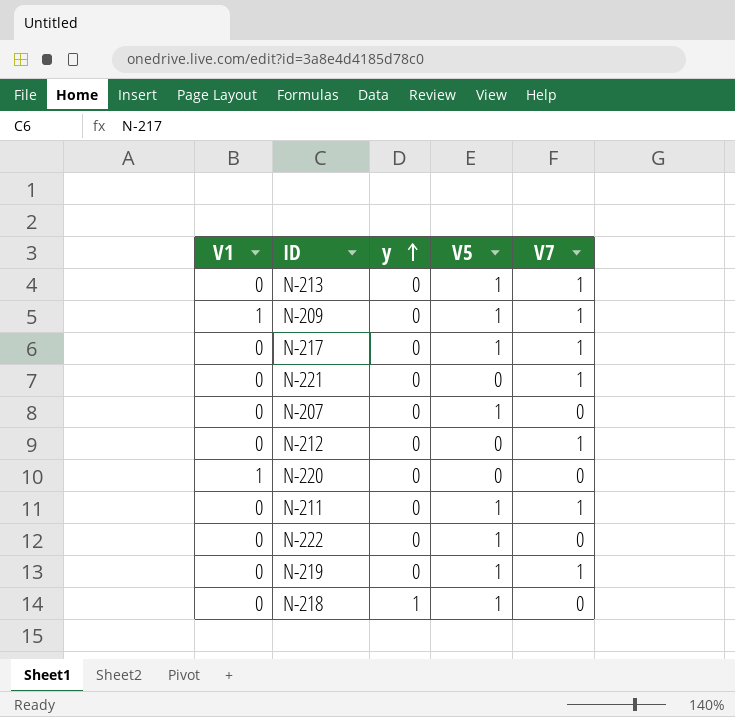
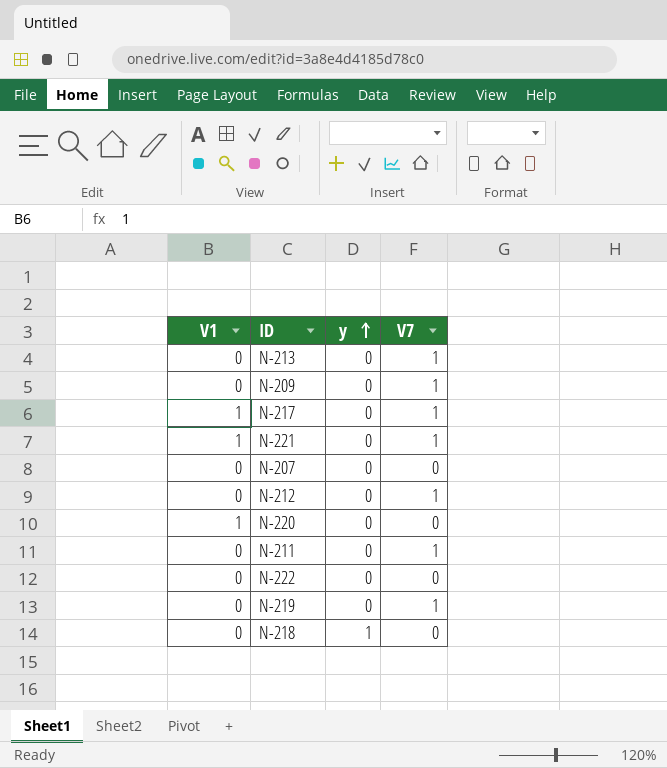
column V5 | position: 4 -> none
N-209 | V1: 1 -> 0
N-217 | V1: 0 -> 1
N-221 | V1: 0 -> 1

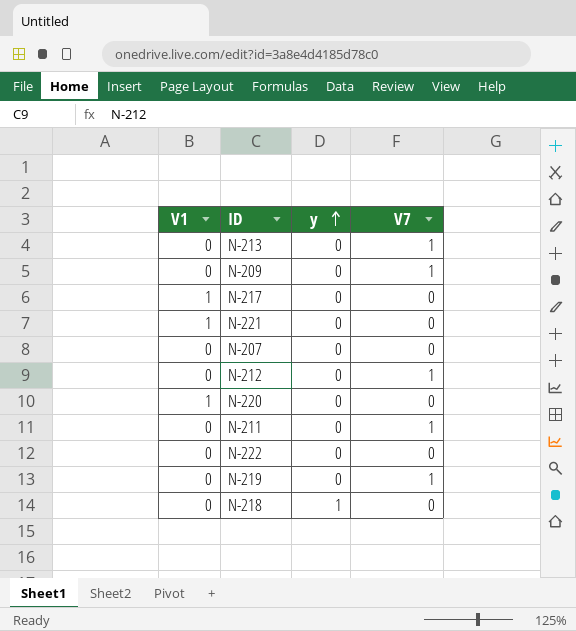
N-217 | V7: 1 -> 0
N-221 | V7: 1 -> 0

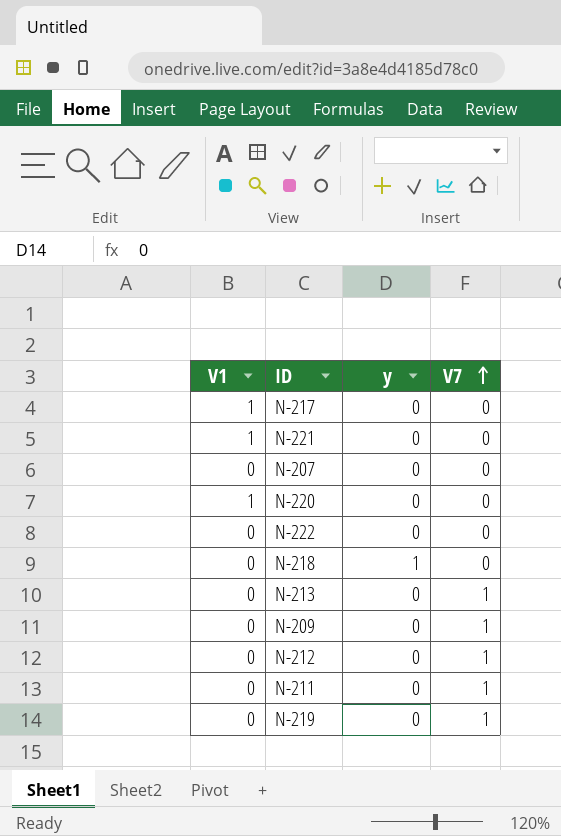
row order: y ascending -> V7 ascending

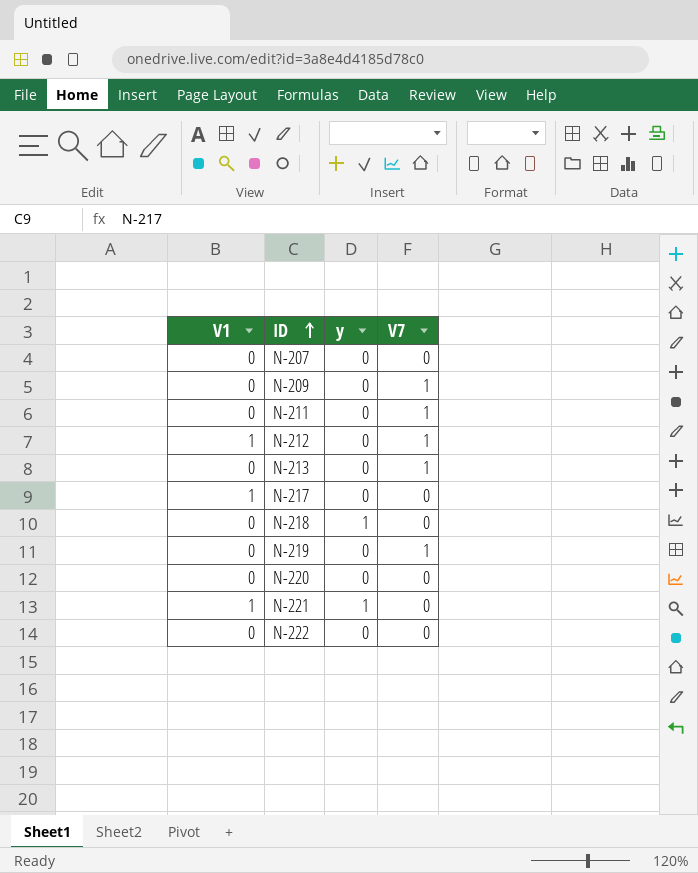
row order: V7 ascending -> ID ascending
N-212 | V1: 0 -> 1
N-220 | V1: 1 -> 0
N-221 | y: 0 -> 1

